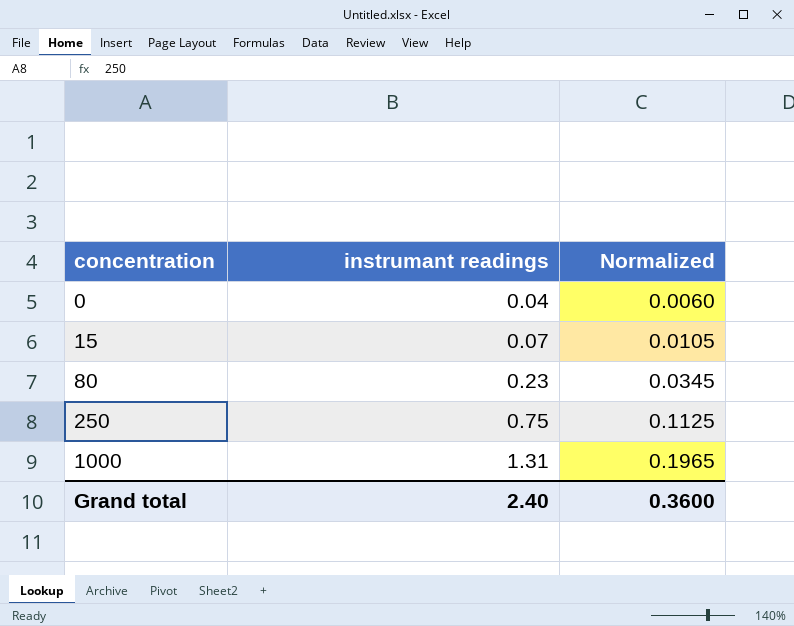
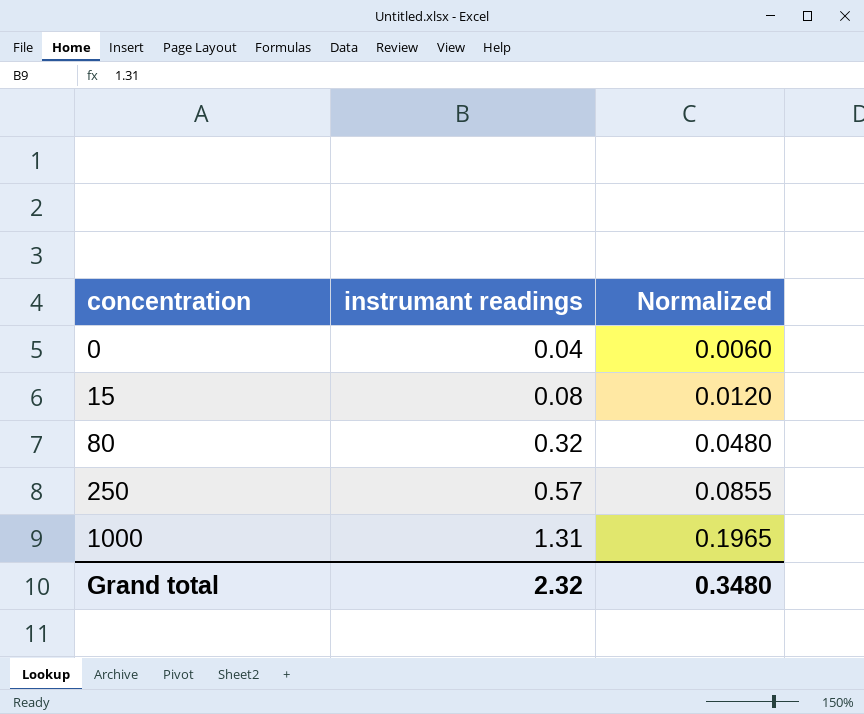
15 | instrumant readings: 0.07 -> 0.08
15 | Normalized: 0.0105 -> 0.0120
80 | instrumant readings: 0.23 -> 0.32
80 | Normalized: 0.0345 -> 0.0480
250 | instrumant readings: 0.75 -> 0.57
250 | Normalized: 0.1125 -> 0.0855
Grand total | instrumant readings: 2.40 -> 2.32
Grand total | Normalized: 0.3600 -> 0.3480

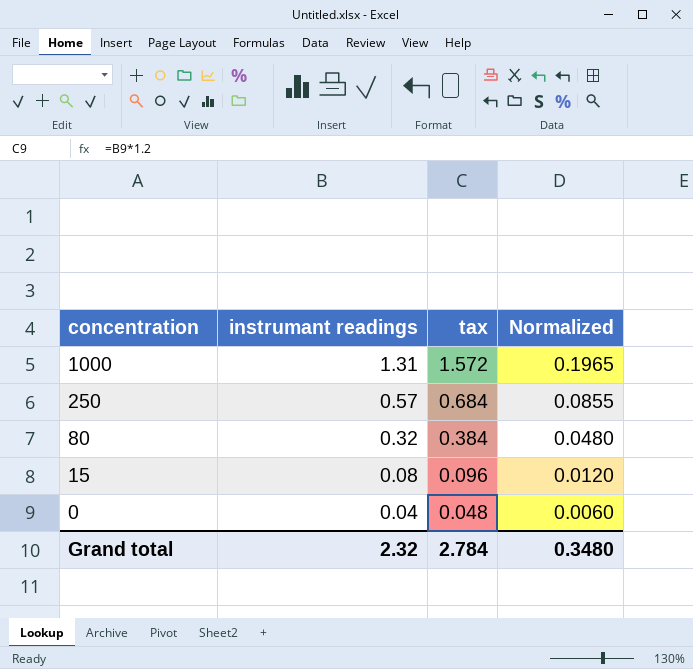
row order: concentration ascending -> concentration descending
column tax | formula: none -> [instrumant readings] * 1.2

